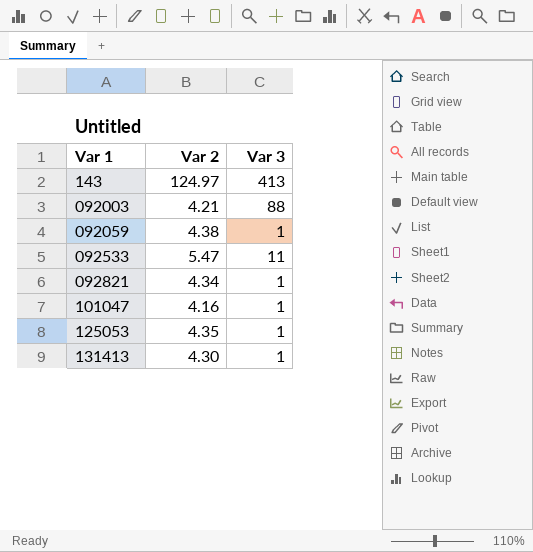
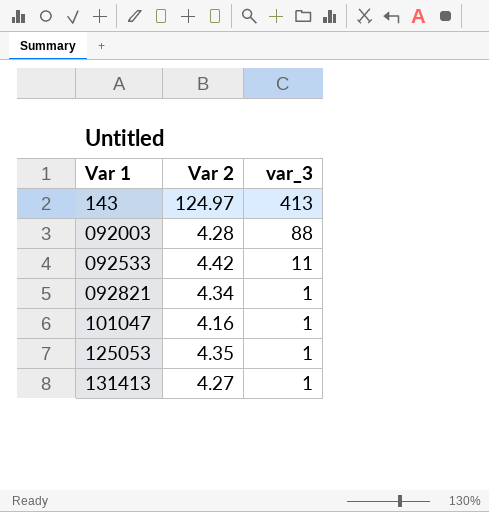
column name: Var 3 -> var_3
row 092059: 4.38 | 1 -> none
092003 | Var 2: 4.21 -> 4.28
092533 | Var 2: 5.47 -> 4.42
131413 | Var 2: 4.30 -> 4.27

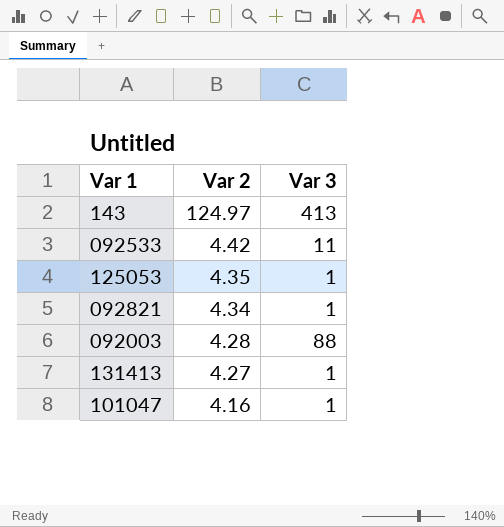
row order: Var 1 ascending -> Var 2 descending
column name: var_3 -> Var 3

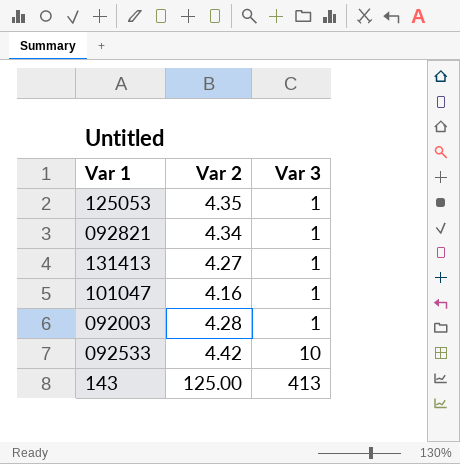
row order: Var 2 descending -> Var 3 ascending
092003 | Var 3: 88 -> 1
092533 | Var 3: 11 -> 10
143 | Var 2: 124.97 -> 125.00

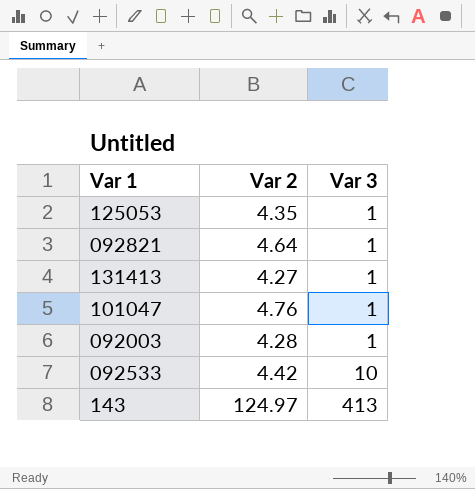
092821 | Var 2: 4.34 -> 4.64
101047 | Var 2: 4.16 -> 4.76
143 | Var 2: 125.00 -> 124.97

